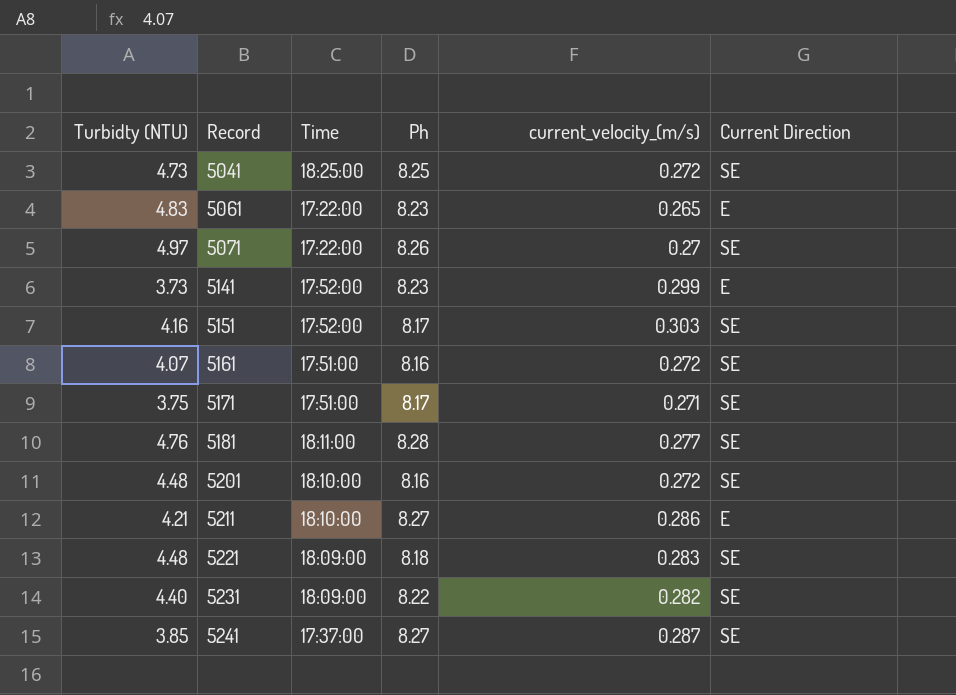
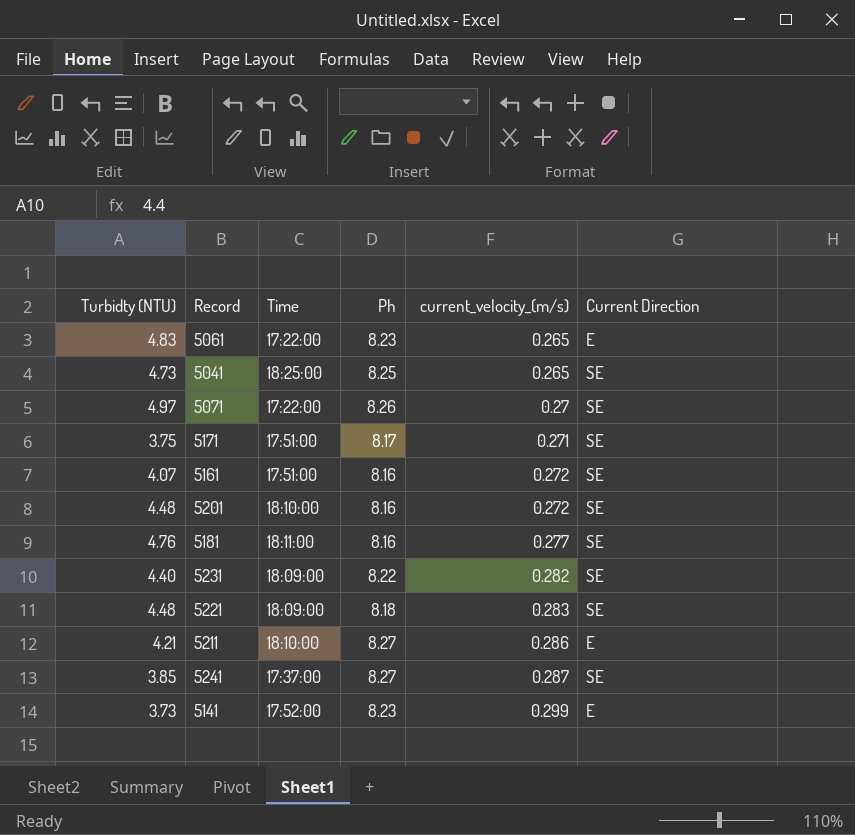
row order: Record ascending -> current_velocity_(m/s) ascending
row 5151: 4.16 | 17:52:00 | 8.17 | 0.303 | SE -> none
5041 | current_velocity_(m/s): 0.272 -> 0.265
5181 | Ph: 8.28 -> 8.16

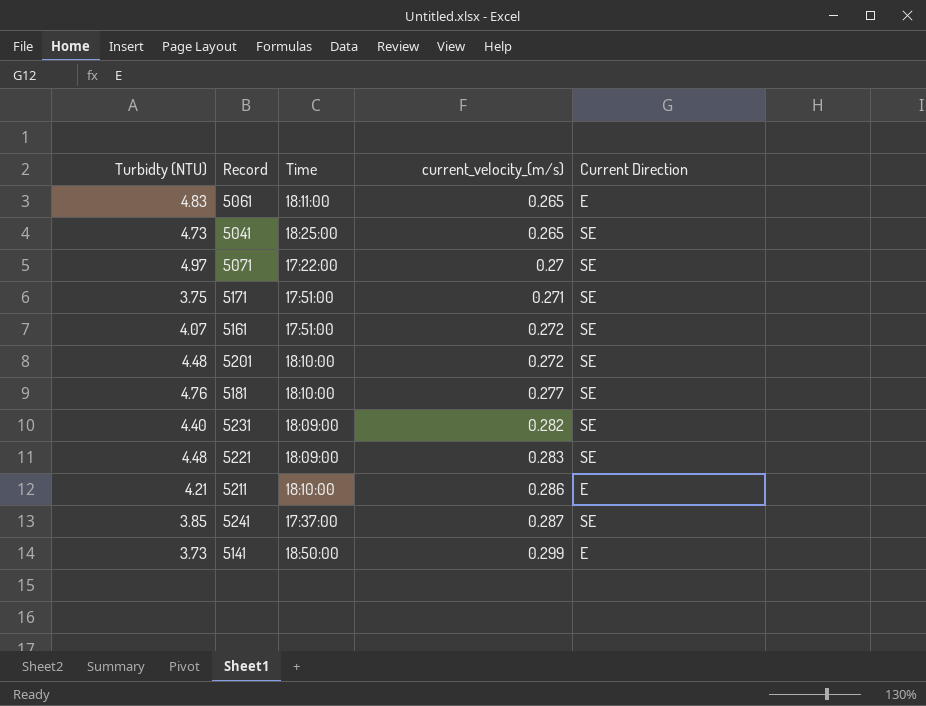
column Ph | position: 4 -> none
5061 | Time: 17:22:00 -> 18:11:00
5181 | Time: 18:11:00 -> 18:10:00
5141 | Time: 17:52:00 -> 18:50:00

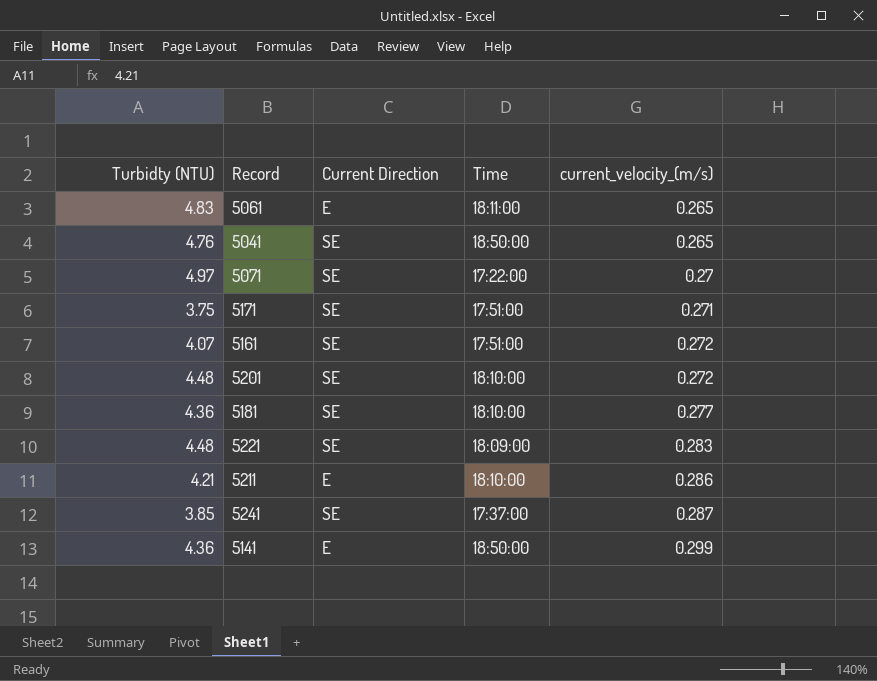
column Current Direction | position: 5 -> 3
row 5231: 4.40 | 18:09:00 | 0.282 | SE -> none
5041 | Turbidty (NTU): 4.73 -> 4.76
5041 | Time: 18:25:00 -> 18:50:00
5181 | Turbidty (NTU): 4.76 -> 4.36
5141 | Turbidty (NTU): 3.73 -> 4.36

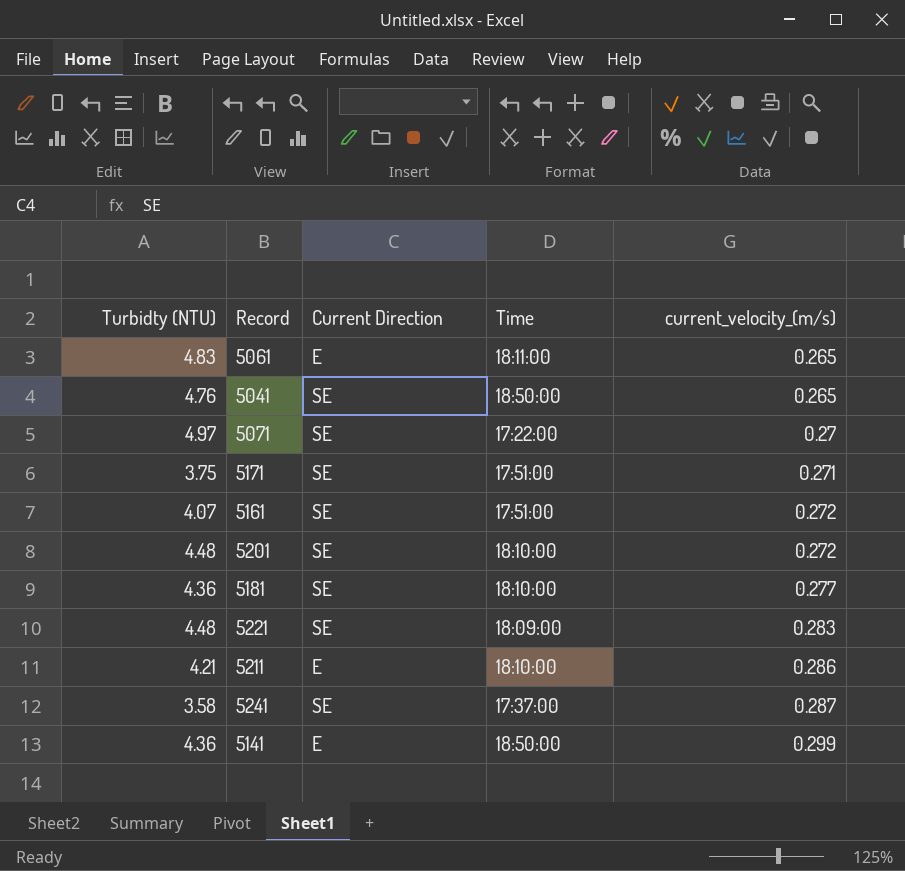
5241 | Turbidty (NTU): 3.85 -> 3.58

